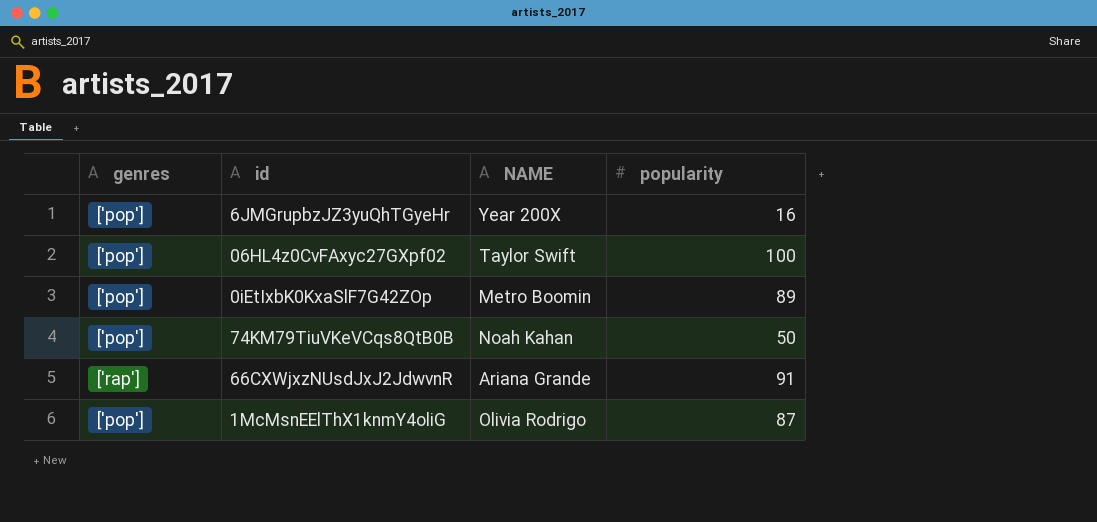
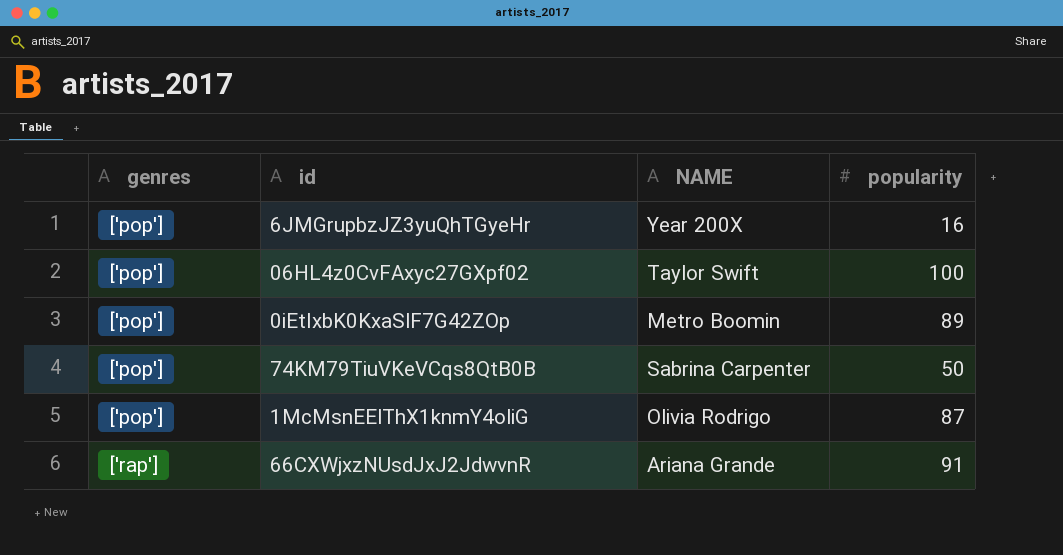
row order: none -> genres ascending
74KM79TiuVKeVCqs8QtB0B | NAME: Noah Kahan -> Sabrina Carpenter

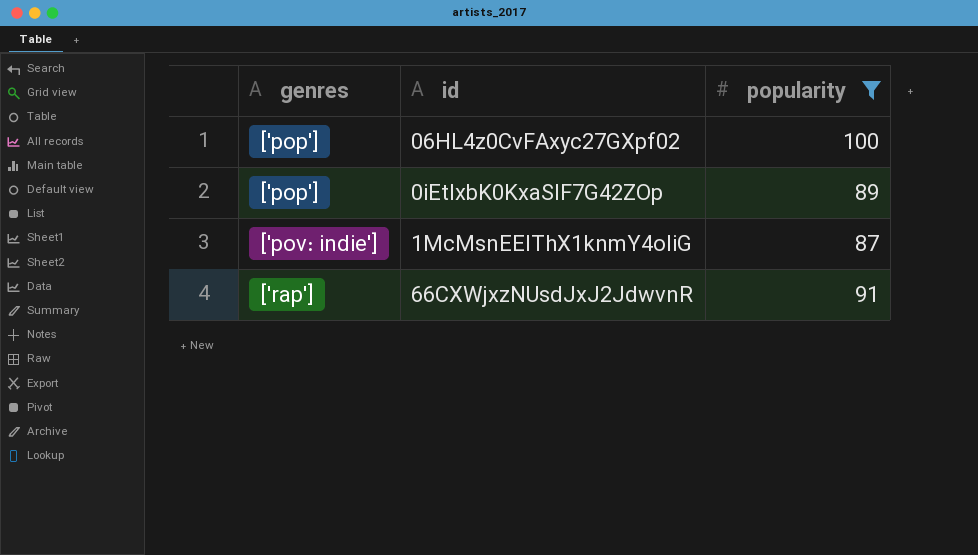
filter: none -> popularity >= 87
column NAME | position: 3 -> none
1McMsnEElThX1knmY4oliG | genres: ['pop'] -> ['pov: indie']

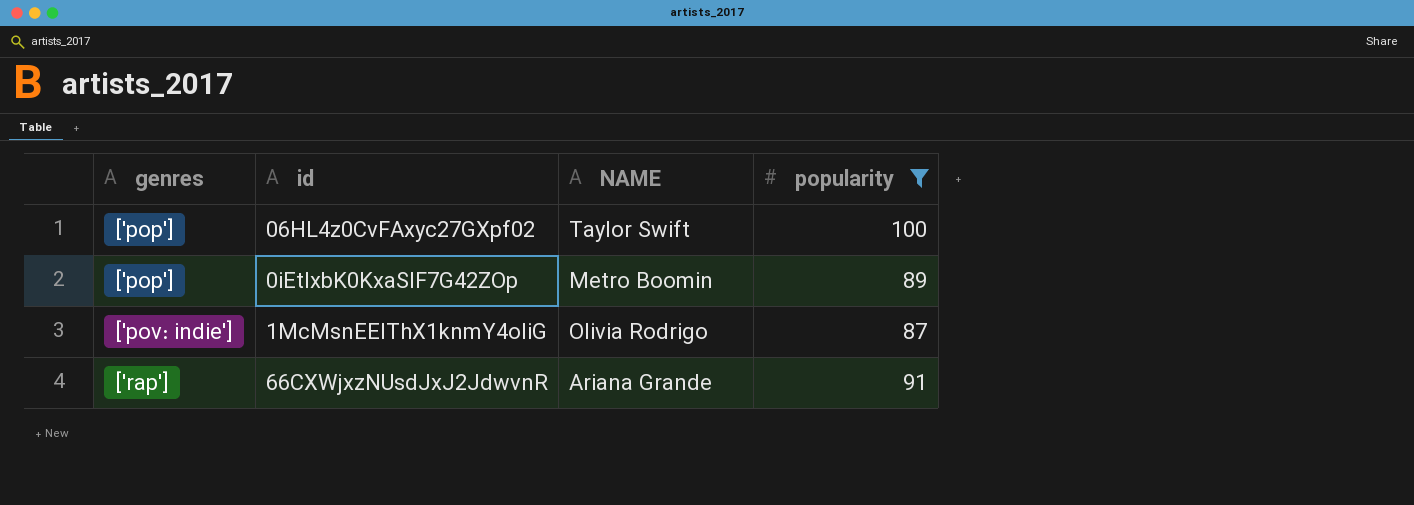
column NAME | position: none -> 3

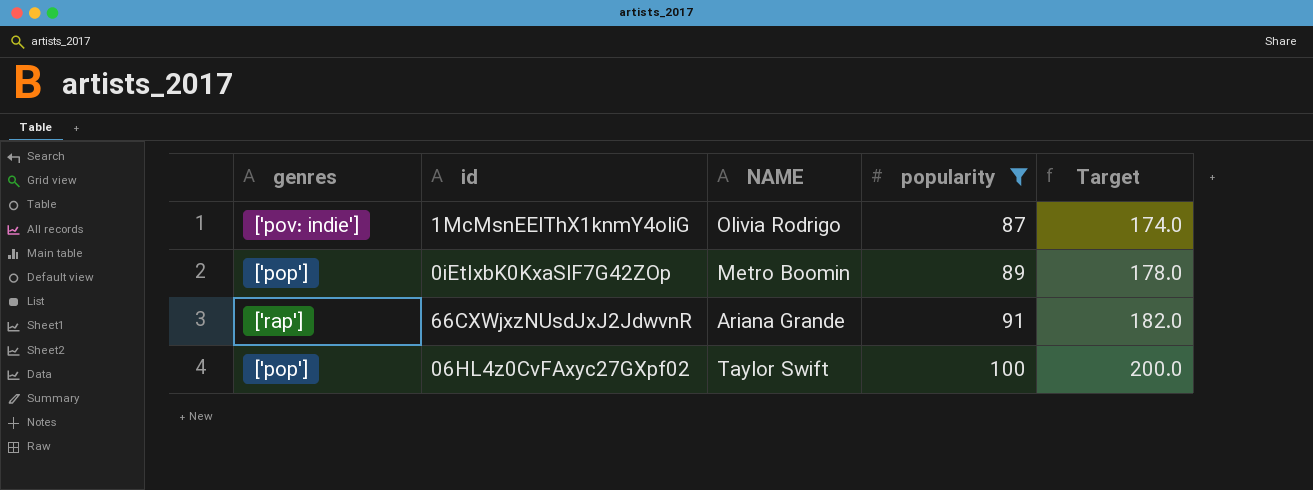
row order: genres ascending -> popularity ascending
column Target | formula: none -> [popularity] * 2

